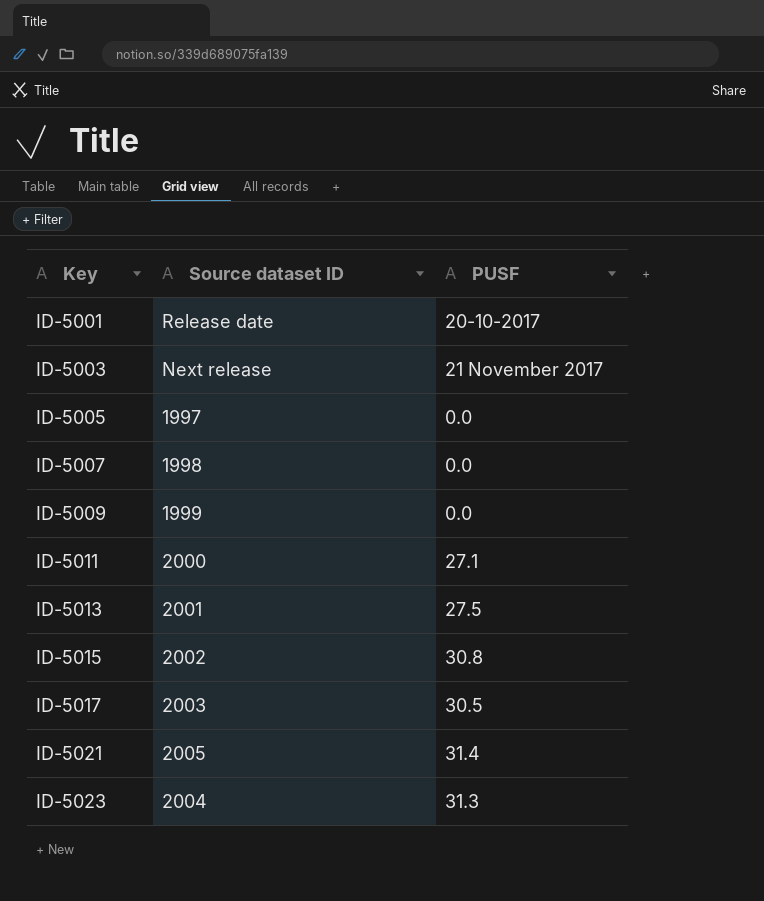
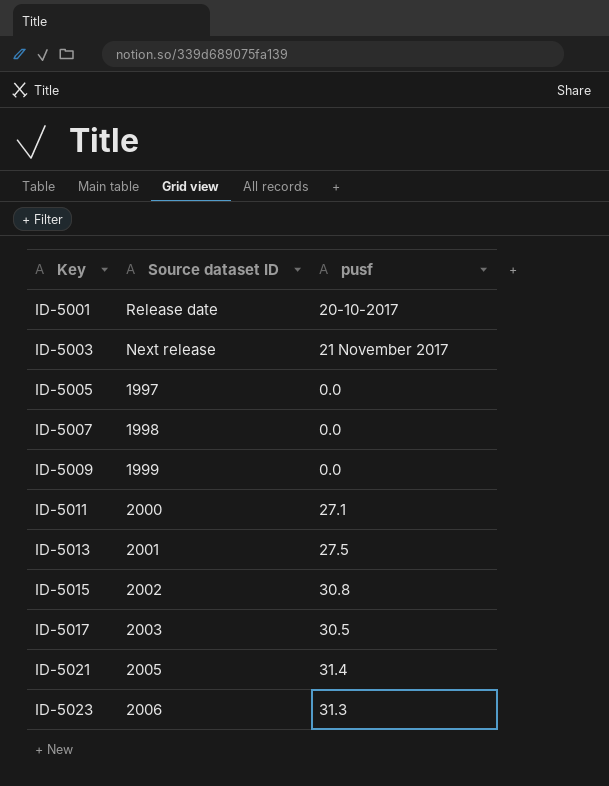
column name: PUSF -> pusf
ID-5023 | Source dataset ID: 2004 -> 2006

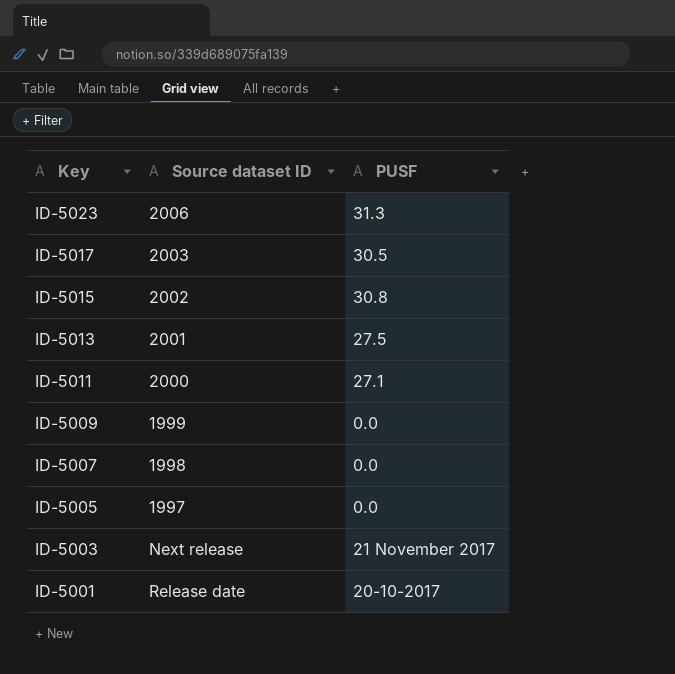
row order: Key ascending -> Key descending
column name: pusf -> PUSF
row ID-5021: 2005 | 31.4 -> none

